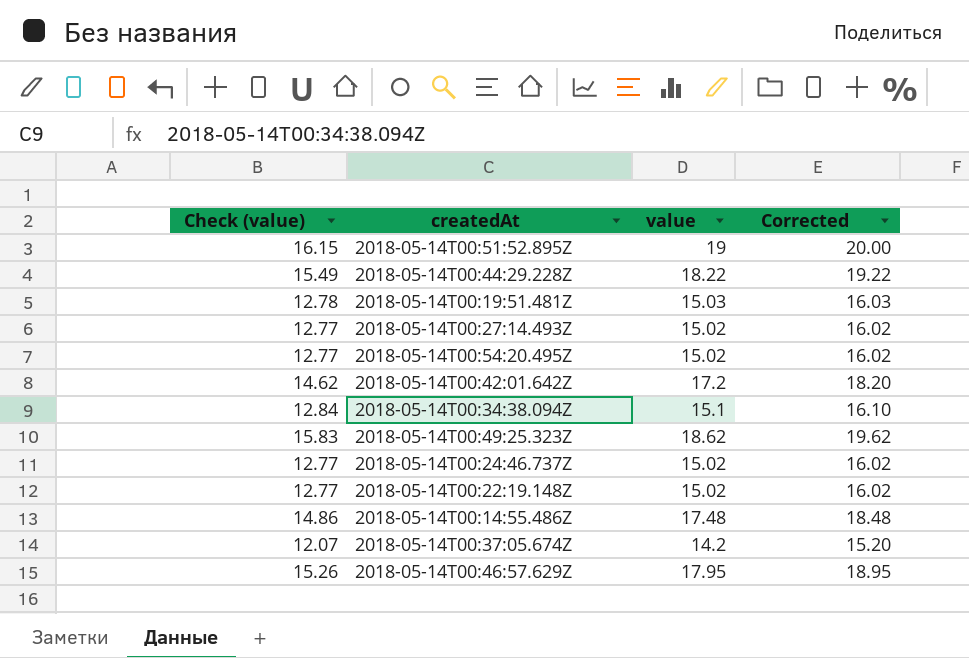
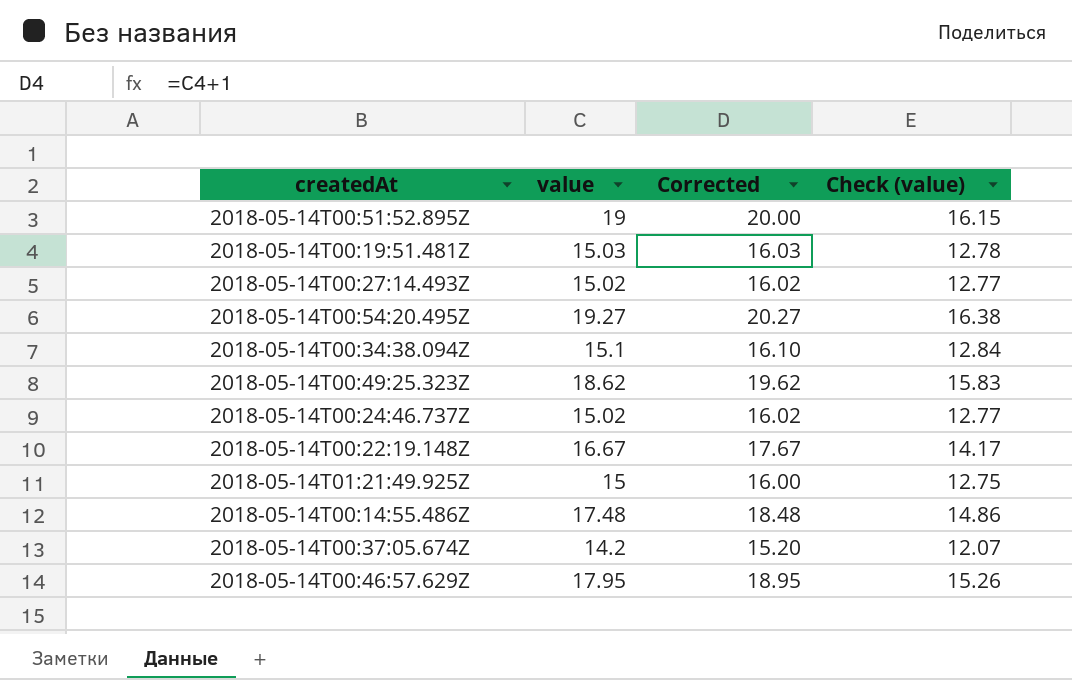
column Check (value) | position: 1 -> 4
row 2018-05-14T00:44:29.228Z: 15.49 | 18.22 | 19.22 -> none
row 2018-05-14T00:42:01.642Z: 14.62 | 17.2 | 18.20 -> none
2018-05-14T00:54:20.495Z | value: 15.02 -> 19.27
2018-05-14T00:54:20.495Z | Corrected: 16.02 -> 20.27
2018-05-14T00:54:20.495Z | Check (value): 12.77 -> 16.38
2018-05-14T00:22:19.148Z | value: 15.02 -> 16.67
2018-05-14T00:22:19.148Z | Corrected: 16.02 -> 17.67
2018-05-14T00:22:19.148Z | Check (value): 12.77 -> 14.17
row 2018-05-14T01:21:49.925Z: none -> 15 | 16.00 | 12.75

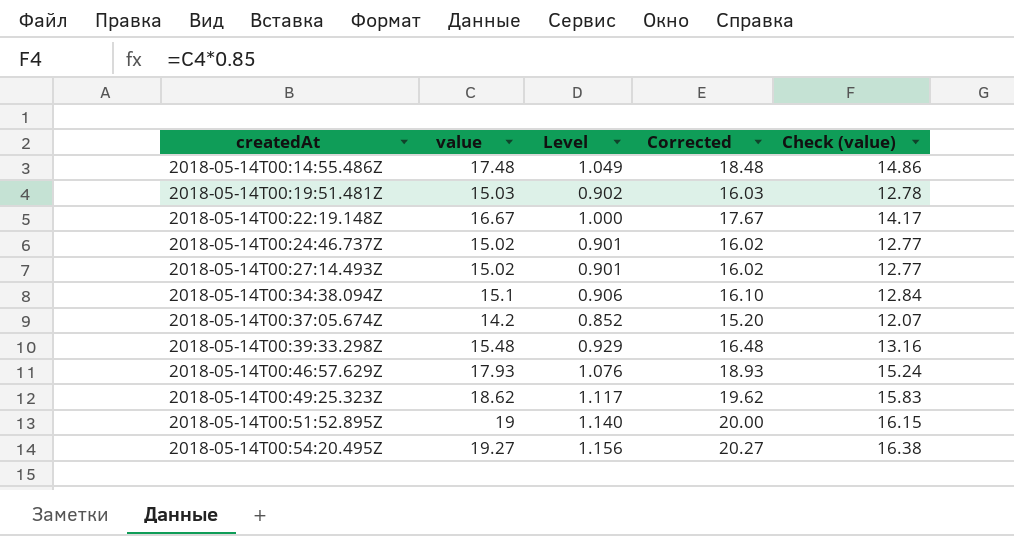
row order: none -> createdAt ascending
column Level | formula: none -> [value] * 0.06
row 2018-05-14T01:21:49.925Z: 15 | 16.00 | 12.75 -> none
row 2018-05-14T00:39:33.298Z: none -> 15.48 | 0.929 | 16.48 | 13.16
2018-05-14T00:46:57.629Z | value: 17.95 -> 17.93
2018-05-14T00:46:57.629Z | Corrected: 18.95 -> 18.93
2018-05-14T00:46:57.629Z | Check (value): 15.26 -> 15.24

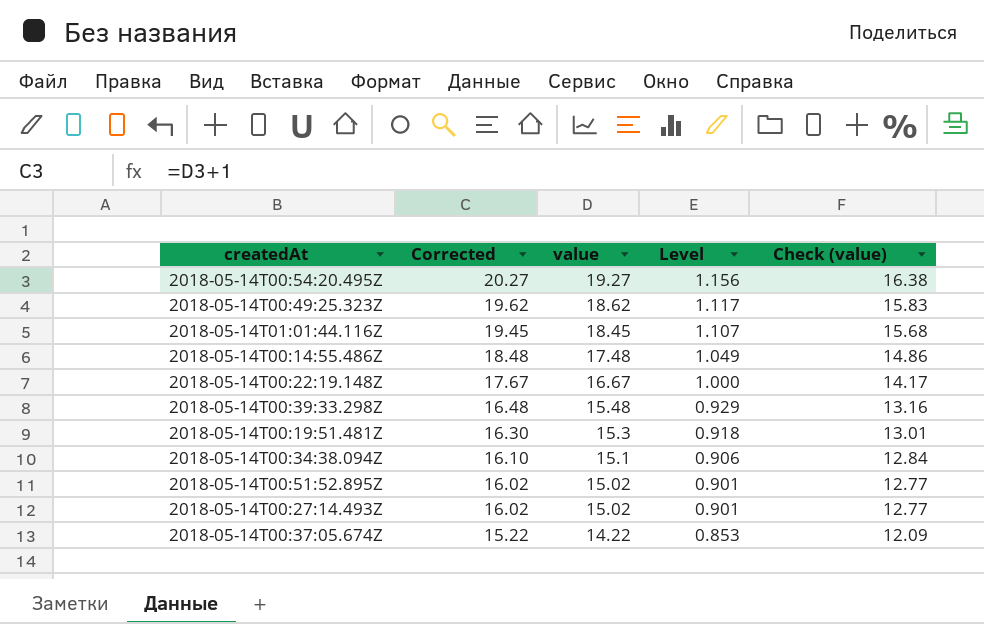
row order: createdAt ascending -> Corrected descending
column Corrected | position: 4 -> 2
row 2018-05-14T00:24:46.737Z: 15.02 | 0.901 | 16.02 | 12.77 -> none
row 2018-05-14T00:46:57.629Z: 17.93 | 1.076 | 18.93 | 15.24 -> none
row 2018-05-14T01:01:44.116Z: none -> 19.45 | 18.45 | 1.107 | 15.68
2018-05-14T00:19:51.481Z | Corrected: 16.03 -> 16.30
2018-05-14T00:19:51.481Z | value: 15.03 -> 15.3
2018-05-14T00:19:51.481Z | Level: 0.902 -> 0.918
2018-05-14T00:19:51.481Z | Check (value): 12.78 -> 13.01
2018-05-14T00:51:52.895Z | Corrected: 20.00 -> 16.02
2018-05-14T00:51:52.895Z | value: 19 -> 15.02
2018-05-14T00:51:52.895Z | Level: 1.140 -> 0.901
2018-05-14T00:51:52.895Z | Check (value): 16.15 -> 12.77
2018-05-14T00:37:05.674Z | Corrected: 15.20 -> 15.22
2018-05-14T00:37:05.674Z | value: 14.2 -> 14.22
2018-05-14T00:37:05.674Z | Level: 0.852 -> 0.853
2018-05-14T00:37:05.674Z | Check (value): 12.07 -> 12.09

